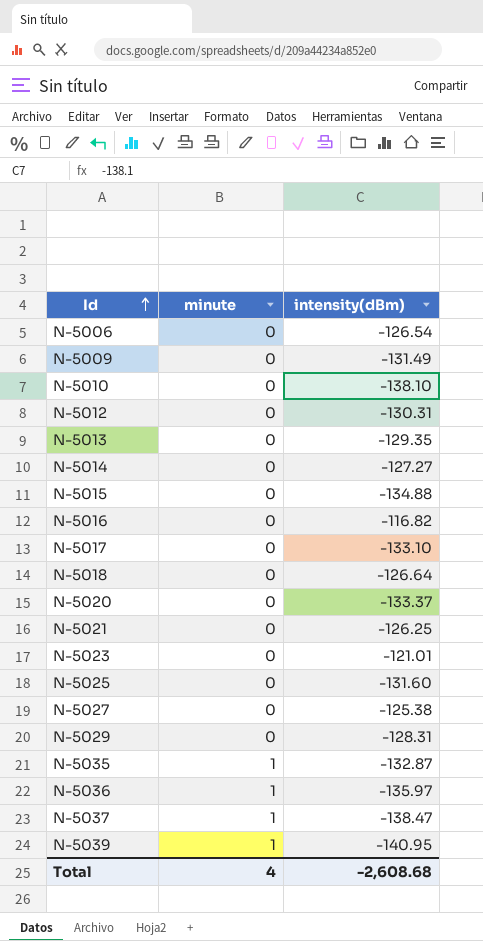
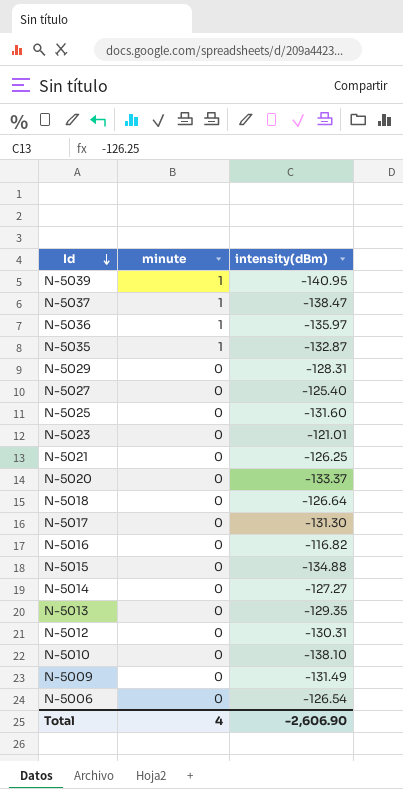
row order: Id ascending -> Id descending
N-5027 | intensity(dBm): -125.38 -> -125.40
N-5017 | intensity(dBm): -133.10 -> -131.30
Total | intensity(dBm): -2,608.68 -> -2,606.90

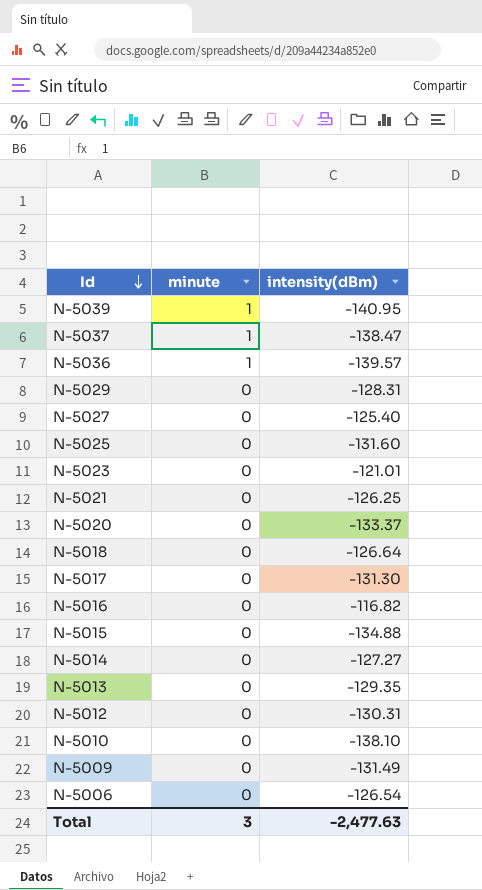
row N-5035: 1 | -132.87 -> none
N-5036 | intensity(dBm): -135.97 -> -139.57
Total | minute: 4 -> 3
Total | intensity(dBm): -2,606.90 -> -2,477.63

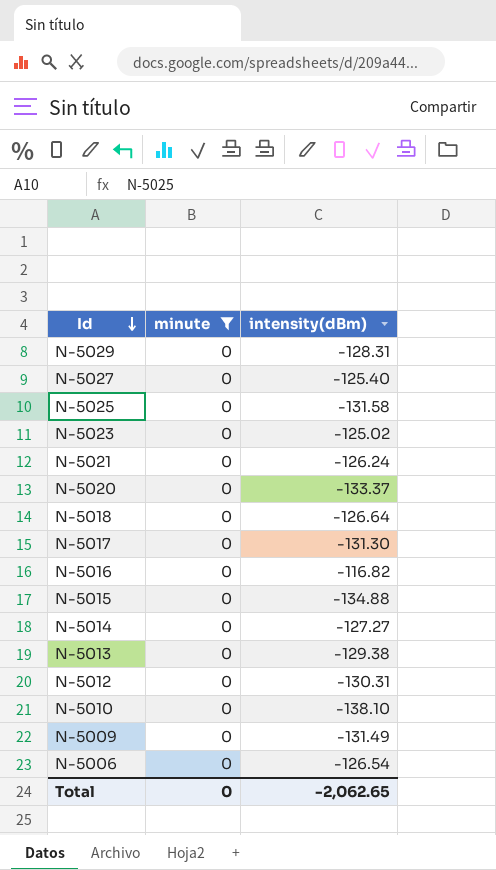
filter: none -> minute = 0
N-5025 | intensity(dBm): -131.60 -> -131.58
N-5023 | intensity(dBm): -121.01 -> -125.02
N-5021 | intensity(dBm): -126.25 -> -126.24
N-5013 | intensity(dBm): -129.35 -> -129.38
Total | minute: 3 -> 0
Total | intensity(dBm): -2,477.63 -> -2,062.65

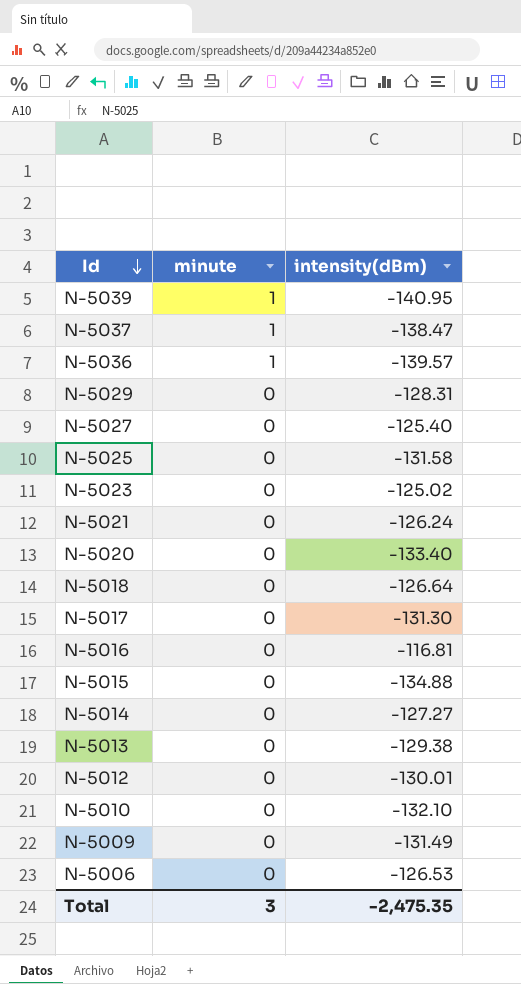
filter: minute = 0 -> none
N-5020 | intensity(dBm): -133.37 -> -133.40
N-5016 | intensity(dBm): -116.82 -> -116.81
N-5012 | intensity(dBm): -130.31 -> -130.01
N-5010 | intensity(dBm): -138.10 -> -132.10
N-5006 | intensity(dBm): -126.54 -> -126.53
Total | minute: 0 -> 3
Total | intensity(dBm): -2,062.65 -> -2,475.35

